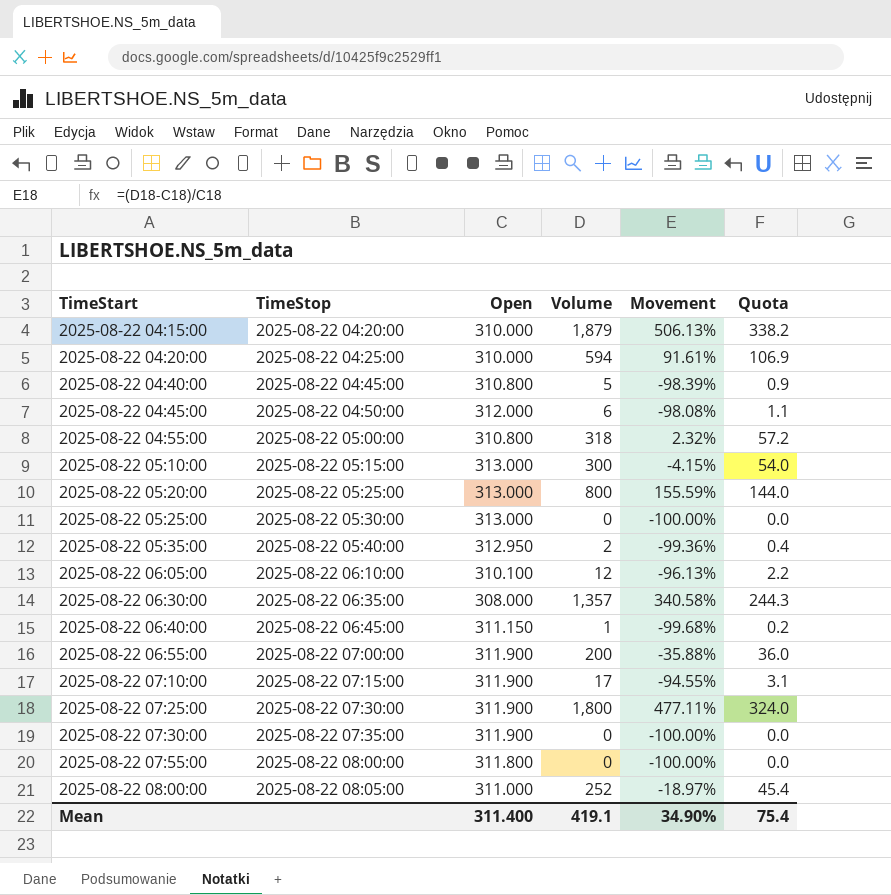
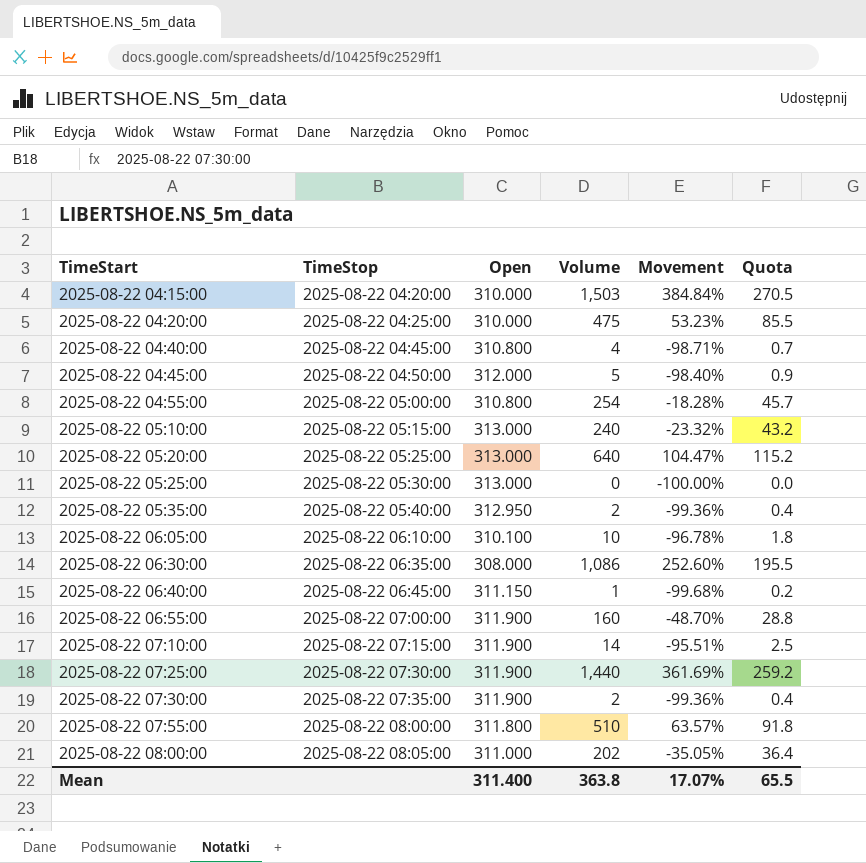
2025-08-22 04:15:00 | Volume: 1,879 -> 1,503
2025-08-22 04:15:00 | Movement: 506.13% -> 384.84%
2025-08-22 04:15:00 | Quota: 338.2 -> 270.5
2025-08-22 04:20:00 | Volume: 594 -> 475
2025-08-22 04:20:00 | Movement: 91.61% -> 53.23%
2025-08-22 04:20:00 | Quota: 106.9 -> 85.5
2025-08-22 04:40:00 | Volume: 5 -> 4
2025-08-22 04:40:00 | Movement: -98.39% -> -98.71%
2025-08-22 04:40:00 | Quota: 0.9 -> 0.7
2025-08-22 04:45:00 | Volume: 6 -> 5
2025-08-22 04:45:00 | Movement: -98.08% -> -98.40%
2025-08-22 04:45:00 | Quota: 1.1 -> 0.9
2025-08-22 04:55:00 | Volume: 318 -> 254
2025-08-22 04:55:00 | Movement: 2.32% -> -18.28%
2025-08-22 04:55:00 | Quota: 57.2 -> 45.7
2025-08-22 05:10:00 | Volume: 300 -> 240
2025-08-22 05:10:00 | Movement: -4.15% -> -23.32%
2025-08-22 05:10:00 | Quota: 54.0 -> 43.2
2025-08-22 05:20:00 | Volume: 800 -> 640
2025-08-22 05:20:00 | Movement: 155.59% -> 104.47%
2025-08-22 05:20:00 | Quota: 144.0 -> 115.2
2025-08-22 06:05:00 | Volume: 12 -> 10
2025-08-22 06:05:00 | Movement: -96.13% -> -96.78%
2025-08-22 06:05:00 | Quota: 2.2 -> 1.8
2025-08-22 06:30:00 | Volume: 1,357 -> 1,086
2025-08-22 06:30:00 | Movement: 340.58% -> 252.60%
2025-08-22 06:30:00 | Quota: 244.3 -> 195.5
2025-08-22 06:55:00 | Volume: 200 -> 160
2025-08-22 06:55:00 | Movement: -35.88% -> -48.70%
2025-08-22 06:55:00 | Quota: 36.0 -> 28.8
2025-08-22 07:10:00 | Volume: 17 -> 14
2025-08-22 07:10:00 | Movement: -94.55% -> -95.51%
2025-08-22 07:10:00 | Quota: 3.1 -> 2.5
2025-08-22 07:25:00 | Volume: 1,800 -> 1,440
2025-08-22 07:25:00 | Movement: 477.11% -> 361.69%
2025-08-22 07:25:00 | Quota: 324.0 -> 259.2
2025-08-22 07:30:00 | Volume: 0 -> 2
2025-08-22 07:30:00 | Movement: -100.00% -> -99.36%
2025-08-22 07:30:00 | Quota: 0.0 -> 0.4
2025-08-22 07:55:00 | Volume: 0 -> 510
2025-08-22 07:55:00 | Movement: -100.00% -> 63.57%
2025-08-22 07:55:00 | Quota: 0.0 -> 91.8
2025-08-22 08:00:00 | Volume: 252 -> 202
2025-08-22 08:00:00 | Movement: -18.97% -> -35.05%
2025-08-22 08:00:00 | Quota: 45.4 -> 36.4
Mean | Volume: 419.1 -> 363.8
Mean | Movement: 34.90% -> 17.07%
Mean | Quota: 75.4 -> 65.5

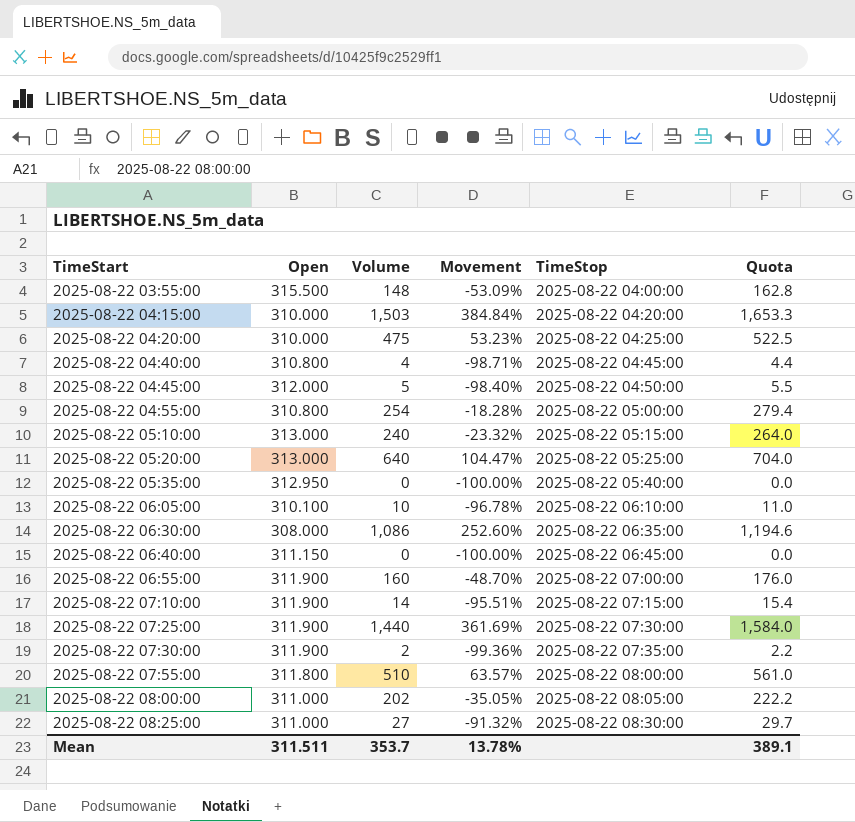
column TimeStop | position: 2 -> 5
column Quota | formula: [Volume] * 0.18 -> [Volume] * 1.1
row 2025-08-22 05:25:00: 2025-08-22 05:30:00 | 313.000 | 0 | -100.00% | 0.0 -> none
row 2025-08-22 03:55:00: none -> 315.500 | 148 | -53.09% | 2025-08-22 04:00:00 | 162.8
2025-08-22 05:35:00 | Volume: 2 -> 0
2025-08-22 05:35:00 | Movement: -99.36% -> -100.00%
2025-08-22 06:40:00 | Volume: 1 -> 0
2025-08-22 06:40:00 | Movement: -99.68% -> -100.00%
row 2025-08-22 08:25:00: none -> 311.000 | 27 | -91.32% | 2025-08-22 08:30:00 | 29.7
Mean | Open: 311.400 -> 311.511
Mean | Volume: 363.8 -> 353.7
Mean | Movement: 17.07% -> 13.78%
Mean | Quota: 65.5 -> 389.1

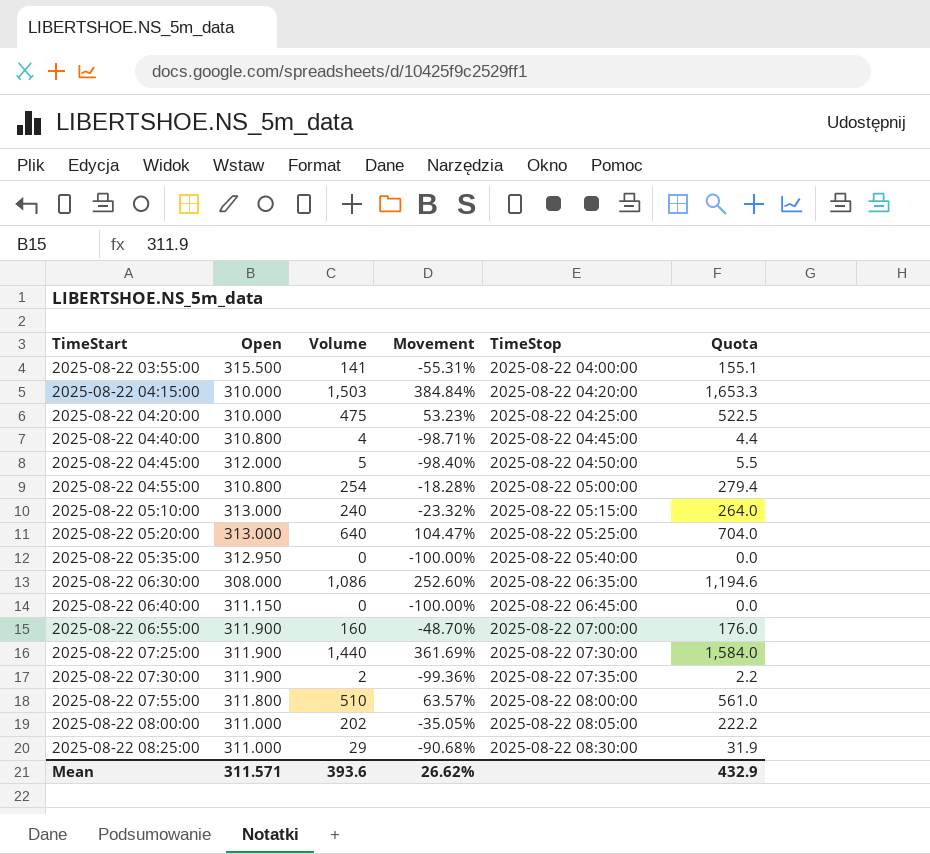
row 2025-08-22 06:05:00: 310.100 | 10 | -96.78% | 2025-08-22 06:10:00 | 11.0 -> none
row 2025-08-22 07:10:00: 311.900 | 14 | -95.51% | 2025-08-22 07:15:00 | 15.4 -> none
2025-08-22 03:55:00 | Volume: 148 -> 141
2025-08-22 03:55:00 | Movement: -53.09% -> -55.31%
2025-08-22 03:55:00 | Quota: 162.8 -> 155.1
2025-08-22 08:25:00 | Volume: 27 -> 29
2025-08-22 08:25:00 | Movement: -91.32% -> -90.68%
2025-08-22 08:25:00 | Quota: 29.7 -> 31.9
Mean | Open: 311.511 -> 311.571
Mean | Volume: 353.7 -> 393.6
Mean | Movement: 13.78% -> 26.62%
Mean | Quota: 389.1 -> 432.9

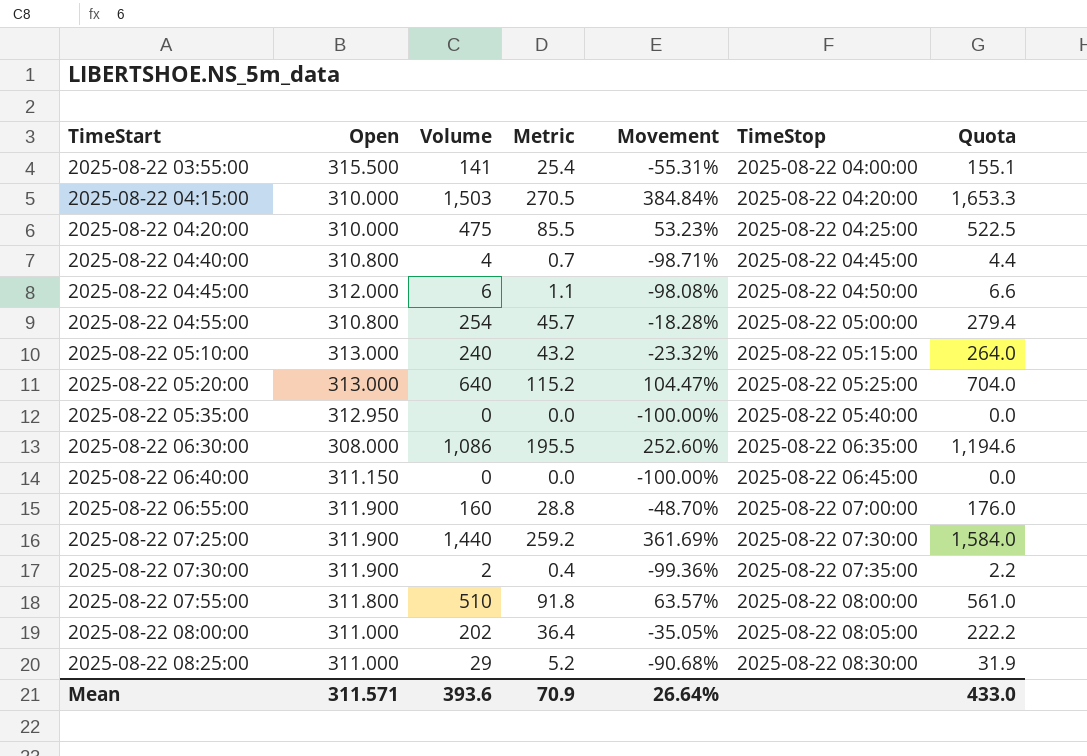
column Metric | formula: none -> [Volume] * 0.18
2025-08-22 04:45:00 | Volume: 5 -> 6
2025-08-22 04:45:00 | Movement: -98.40% -> -98.08%
2025-08-22 04:45:00 | Quota: 5.5 -> 6.6
Mean | Movement: 26.62% -> 26.64%
Mean | Quota: 432.9 -> 433.0

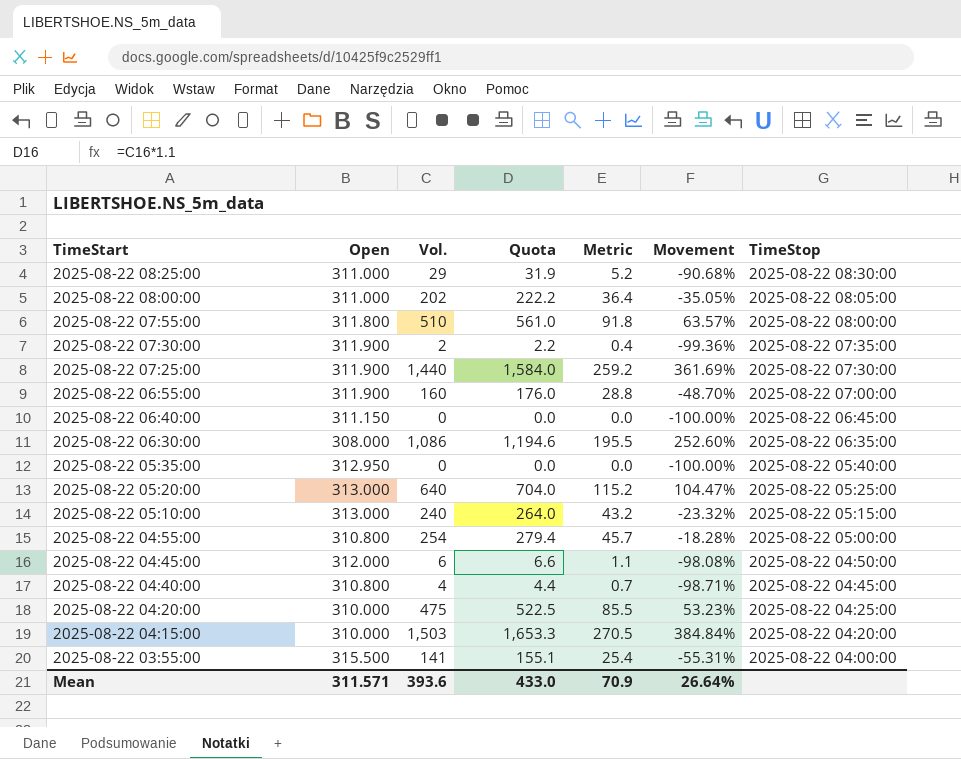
row order: TimeStart ascending -> TimeStart descending
column name: Volume -> Vol.
column Quota | position: 7 -> 4

